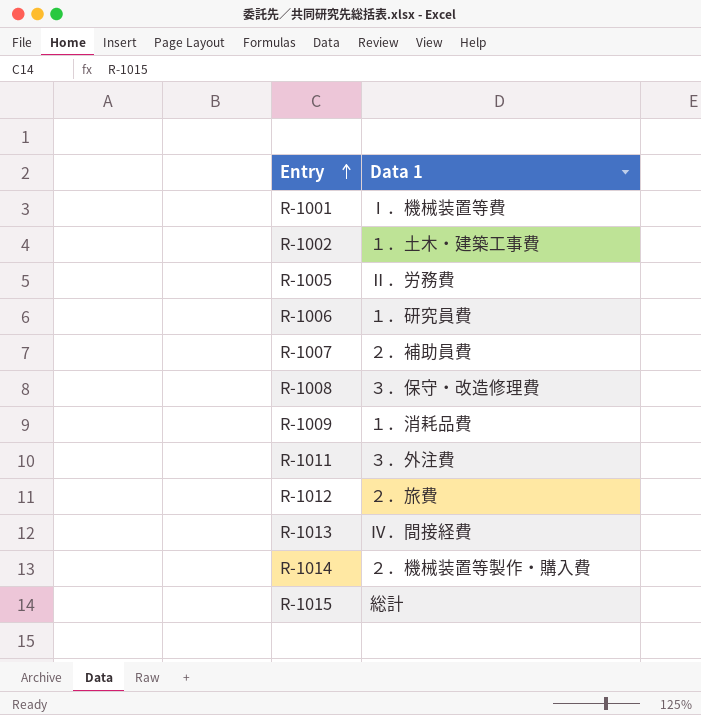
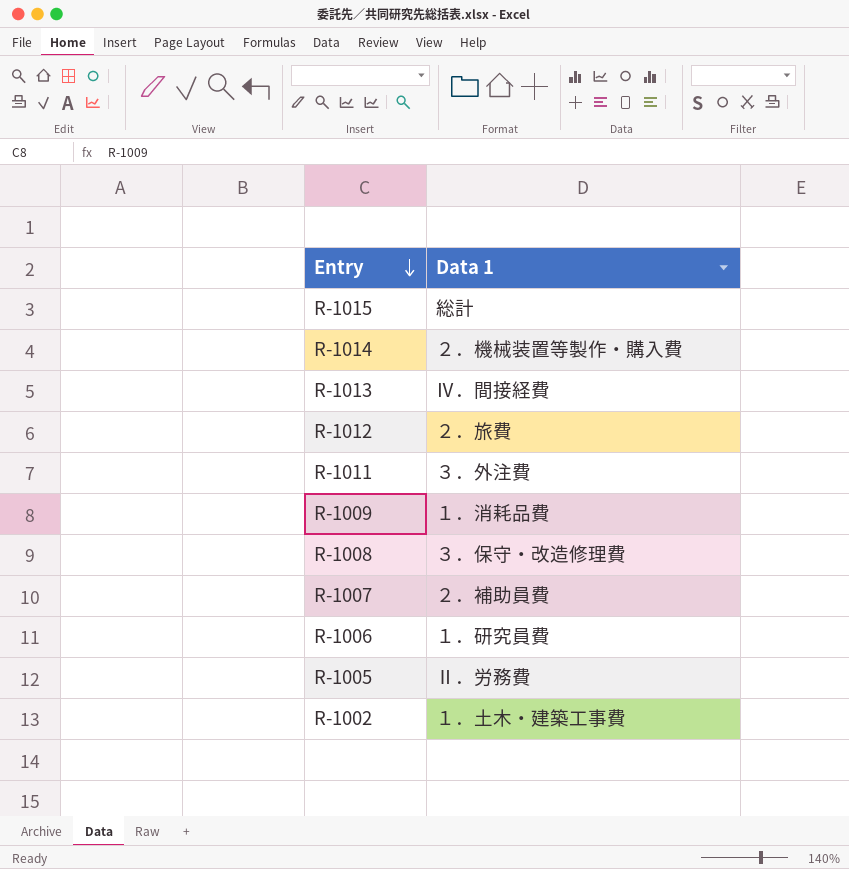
row order: Entry ascending -> Entry descending
row R-1001: Ⅰ．機械装置等費 -> none

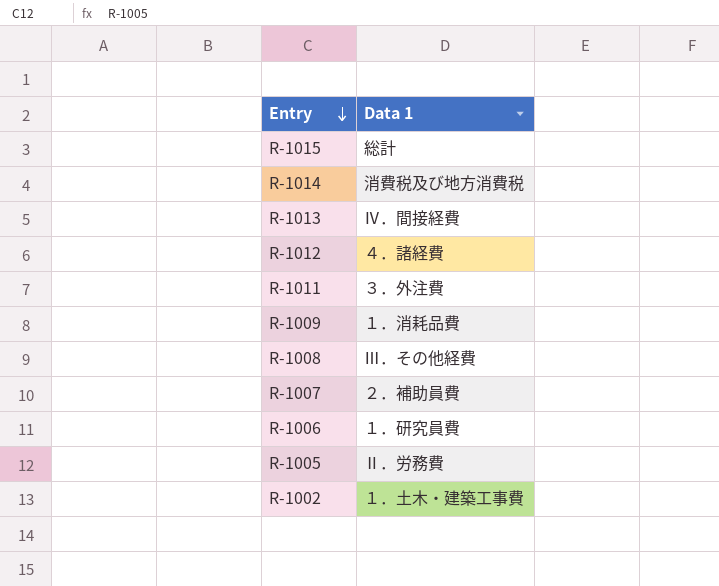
R-1014 | Data 1: ２．機械装置等製作・購入費 -> 消費税及び地方消費税
R-1012 | Data 1: ２．旅費 -> ４．諸経費
R-1008 | Data 1: ３．保守・改造修理費 -> Ⅲ．その他経費

